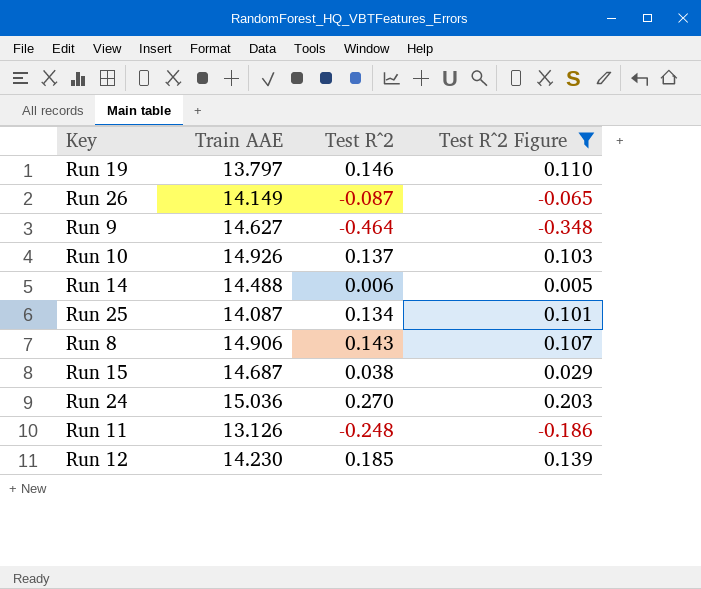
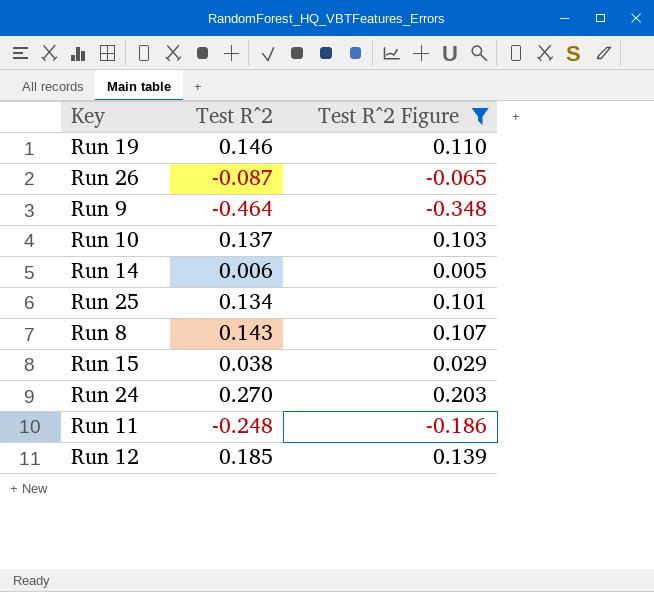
column Train AAE | position: 2 -> none

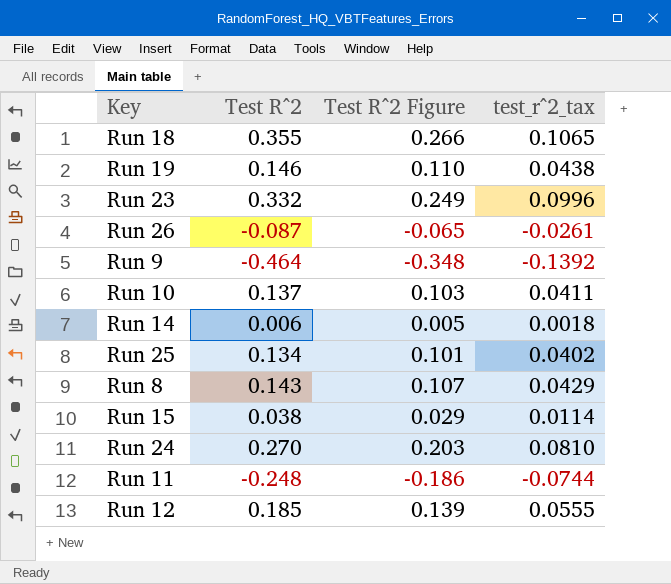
filter: Test R^2 Figure <= 0.203 -> none
column test_r^2_tax | formula: none -> [Test R^2] * 0.3

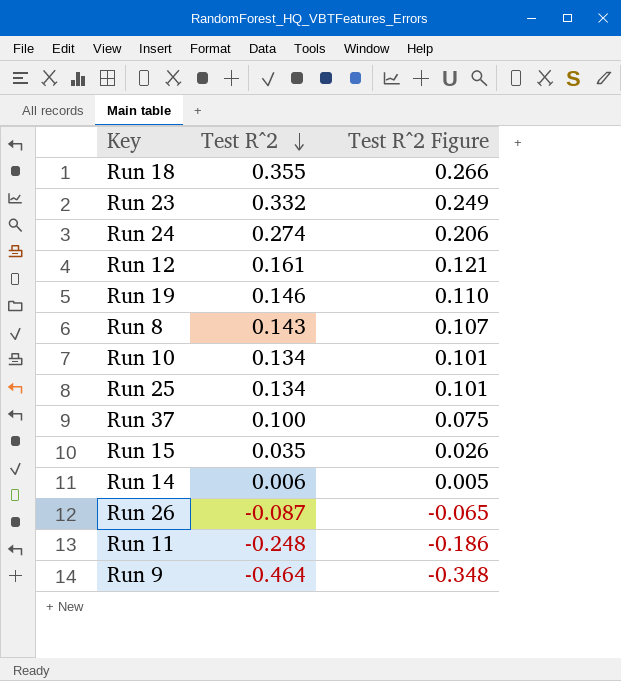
row order: none -> Test R^2 descending
column test_r^2_tax | formula: [Test R^2] * 0.3 -> none
Run 24 | Test R^2: 0.270 -> 0.274
Run 24 | Test R^2 Figure: 0.203 -> 0.206
Run 12 | Test R^2: 0.185 -> 0.161
Run 12 | Test R^2 Figure: 0.139 -> 0.121
Run 10 | Test R^2: 0.137 -> 0.134
Run 10 | Test R^2 Figure: 0.103 -> 0.101
row Run 37: none -> 0.100 | 0.075
Run 15 | Test R^2: 0.038 -> 0.035
Run 15 | Test R^2 Figure: 0.029 -> 0.026

